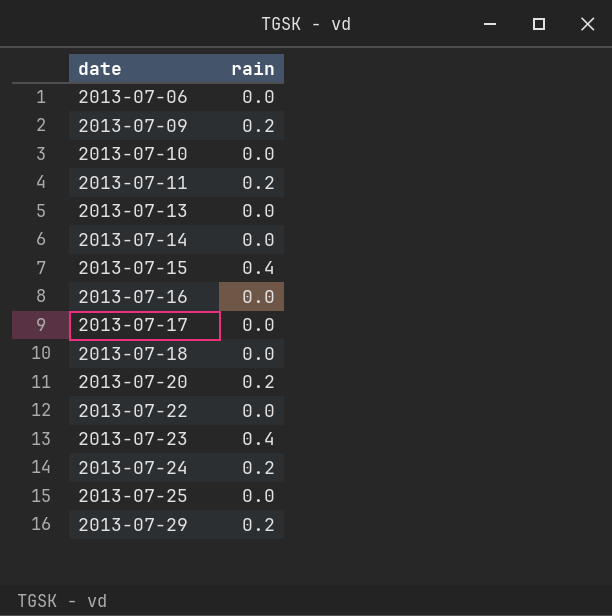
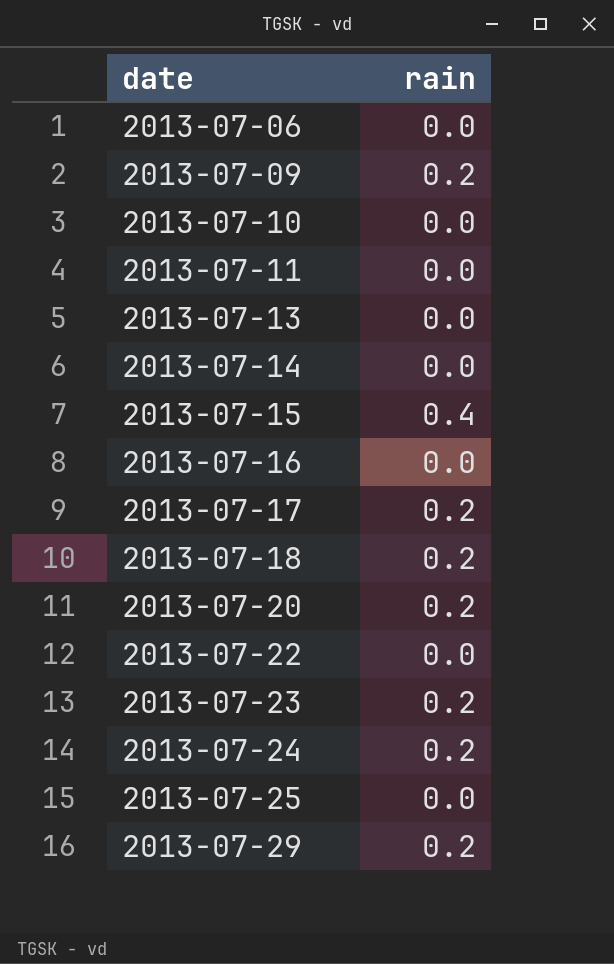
2013-07-11 | rain: 0.2 -> 0.0
2013-07-17 | rain: 0.0 -> 0.2
2013-07-18 | rain: 0.0 -> 0.2
2013-07-23 | rain: 0.4 -> 0.2

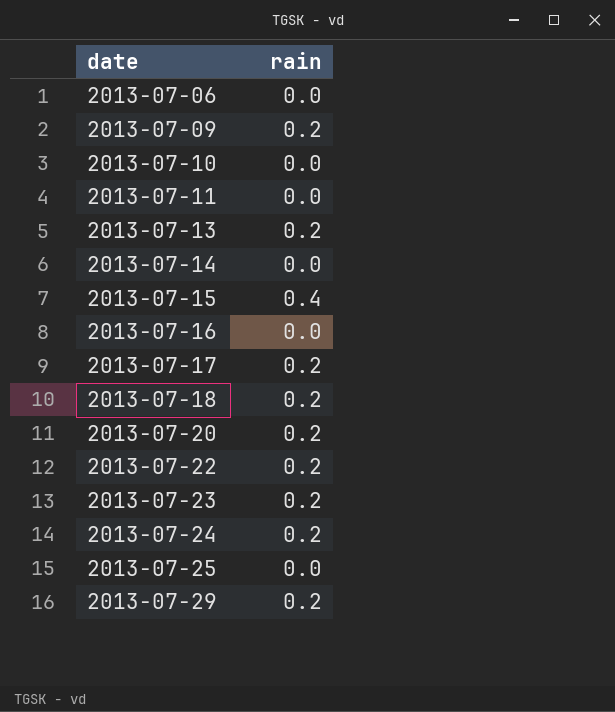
2013-07-13 | rain: 0.0 -> 0.2
2013-07-22 | rain: 0.0 -> 0.2

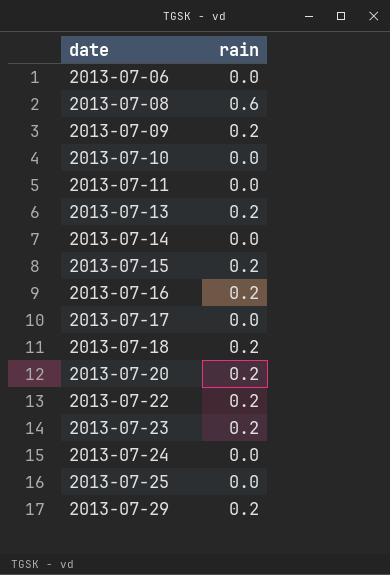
row 2013-07-08: none -> 0.6
2013-07-15 | rain: 0.4 -> 0.2
2013-07-16 | rain: 0.0 -> 0.2
2013-07-17 | rain: 0.2 -> 0.0
2013-07-24 | rain: 0.2 -> 0.0

